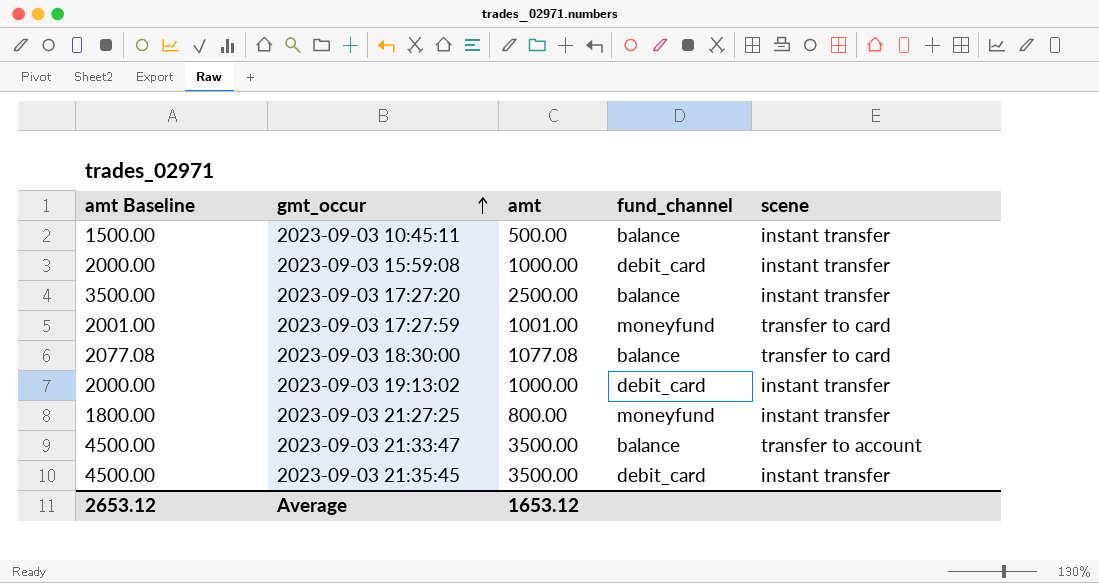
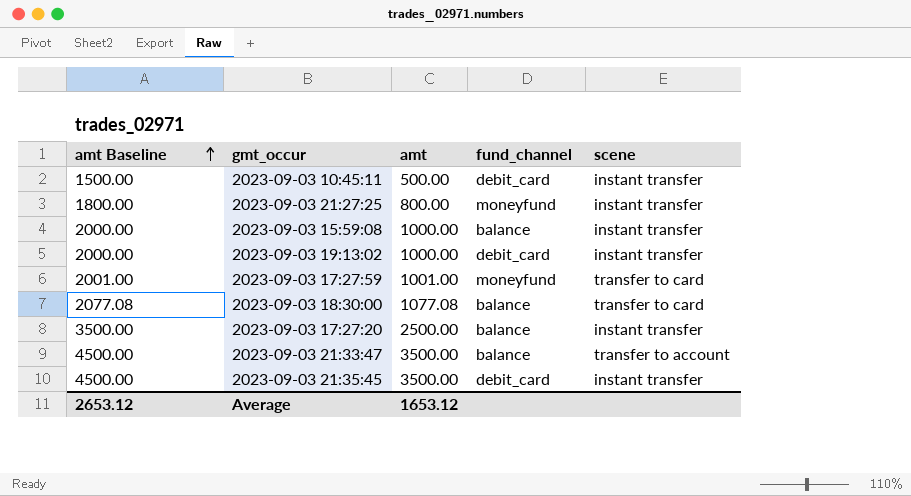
row order: gmt_occur ascending -> amt Baseline ascending
2023-09-03 10:45:11 | fund_channel: balance -> debit_card
2023-09-03 15:59:08 | fund_channel: debit_card -> balance

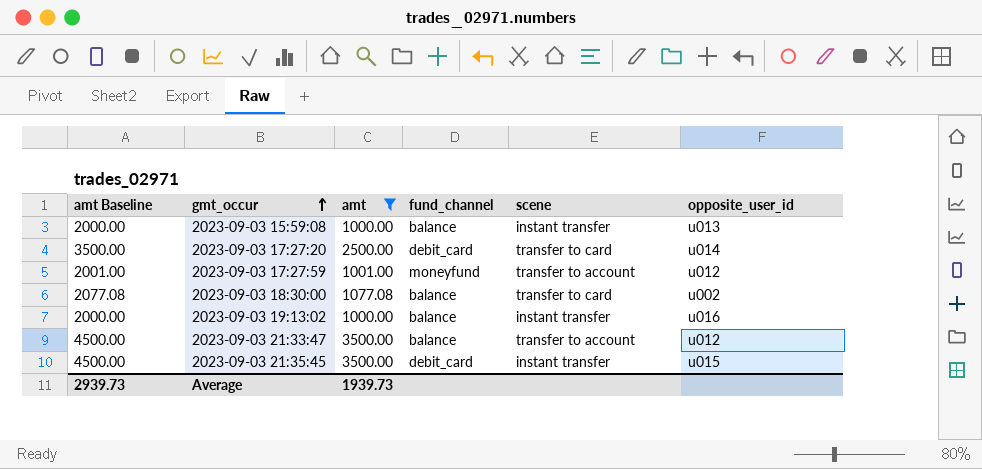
filter: none -> amt >= 1000.00
row order: amt Baseline ascending -> gmt_occur ascending
column opposite_user_id | position: none -> 6
2023-09-03 17:27:20 | fund_channel: balance -> debit_card
2023-09-03 17:27:20 | scene: instant transfer -> transfer to card
2023-09-03 17:27:59 | scene: transfer to card -> transfer to account
2023-09-03 19:13:02 | fund_channel: debit_card -> balance
Average | amt Baseline: 2653.12 -> 2939.73
Average | amt: 1653.12 -> 1939.73

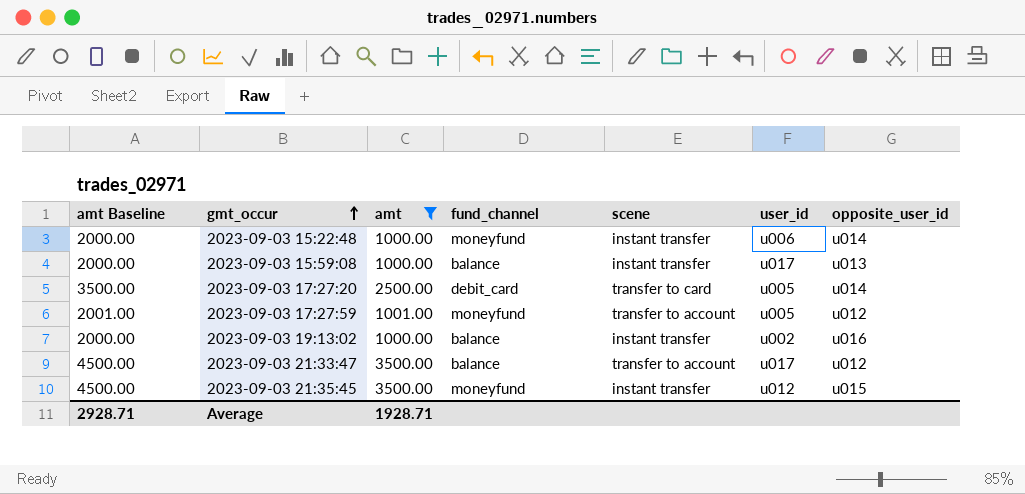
column user_id | position: none -> 6
row 2023-09-03 18:30:00: 2077.08 | 1077.08 | balance | transfer to card | u002 -> none
row 2023-09-03 15:22:48: none -> 2000.00 | 1000.00 | moneyfund | instant transfer | u006 | u014
2023-09-03 21:35:45 | fund_channel: debit_card -> moneyfund
Average | amt Baseline: 2939.73 -> 2928.71
Average | amt: 1939.73 -> 1928.71

